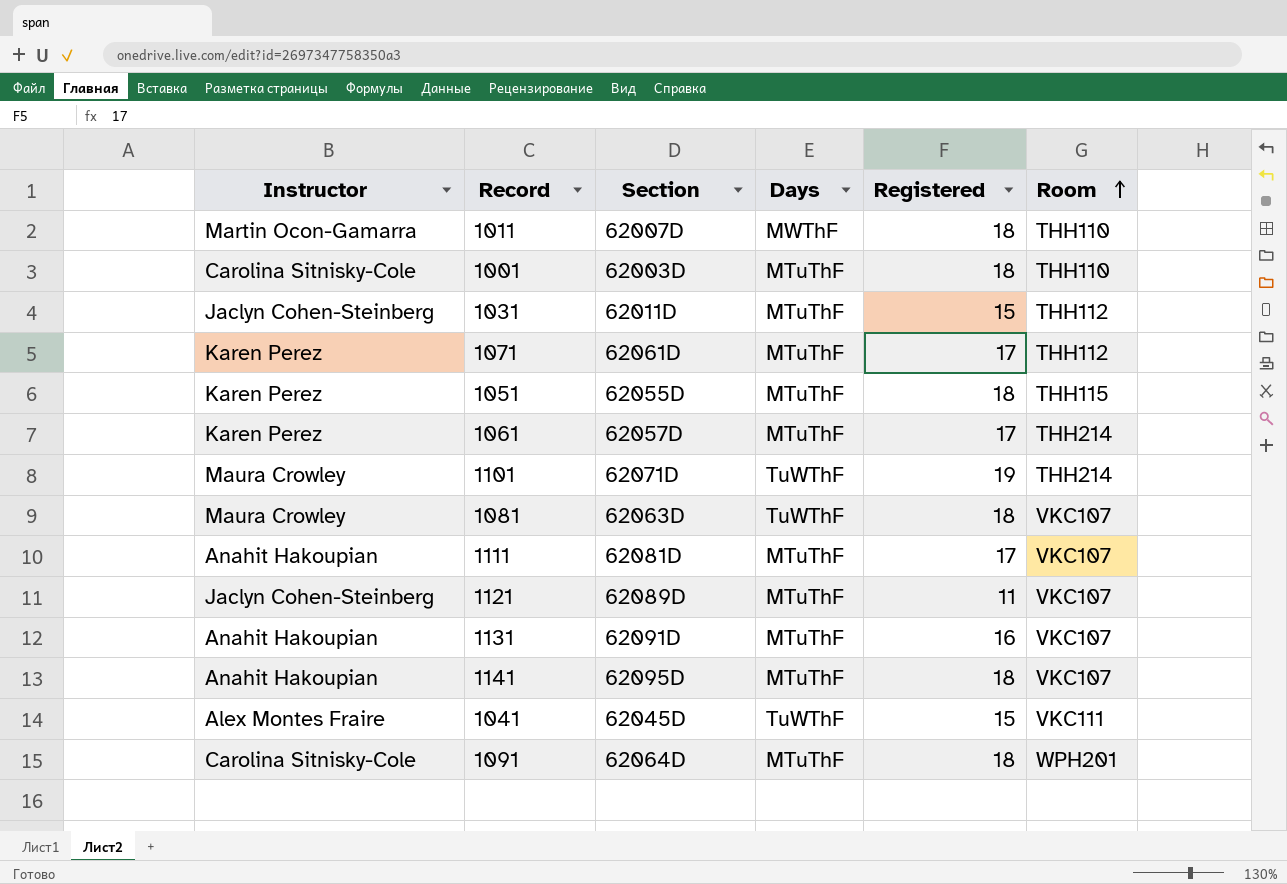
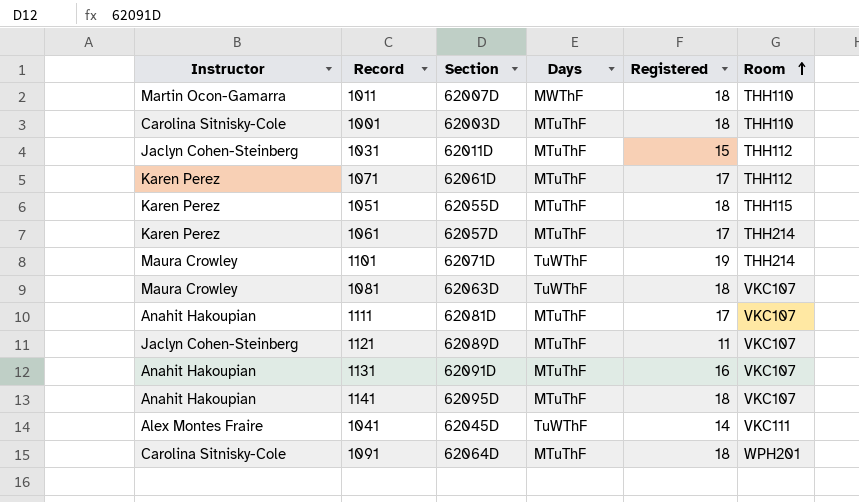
1041 | Registered: 15 -> 14

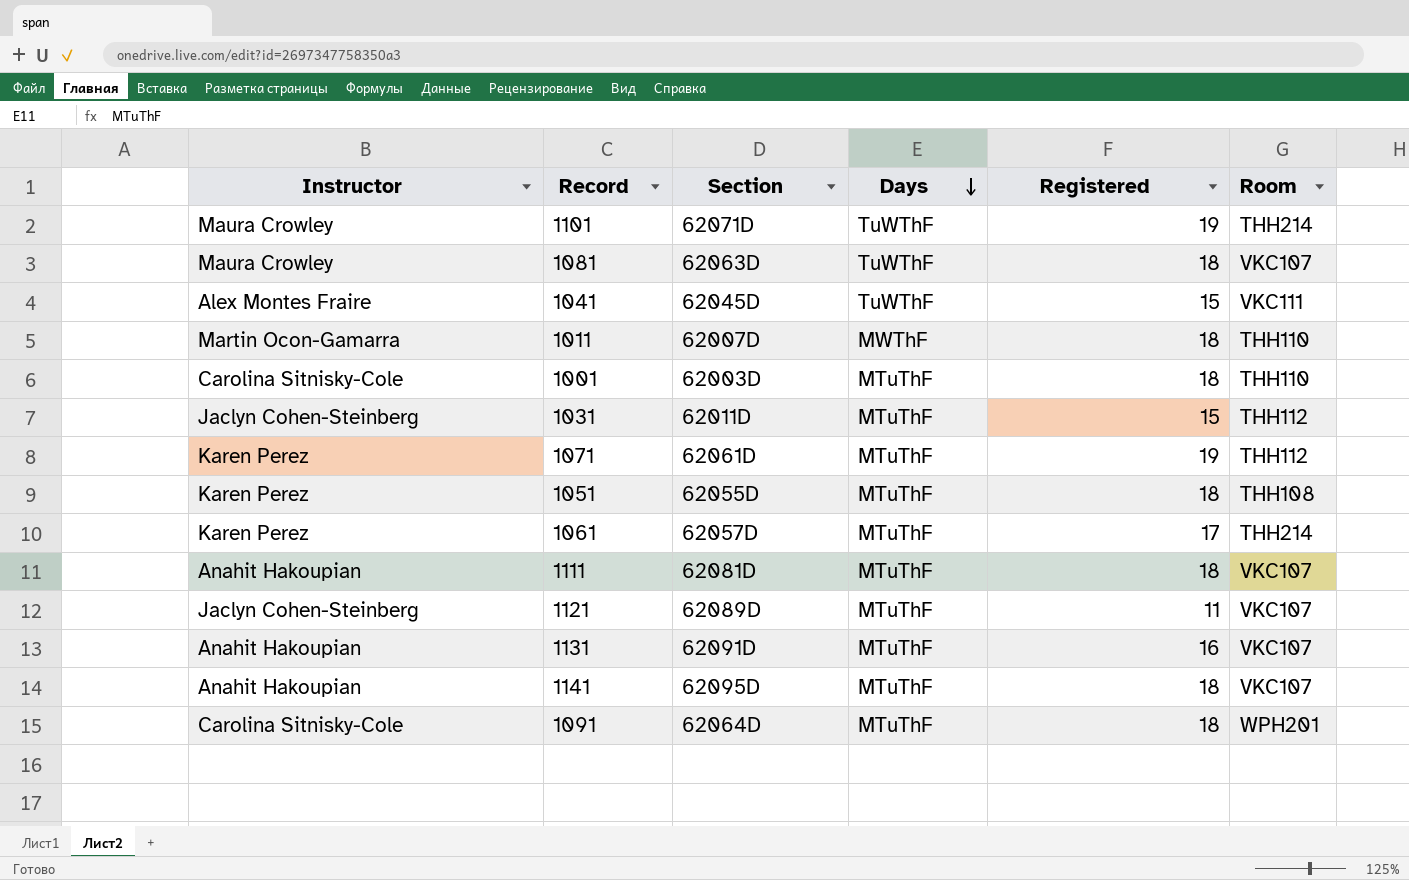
row order: Room ascending -> Days descending
1041 | Registered: 14 -> 15
1071 | Registered: 17 -> 19
1051 | Room: THH115 -> THH108
1111 | Registered: 17 -> 18

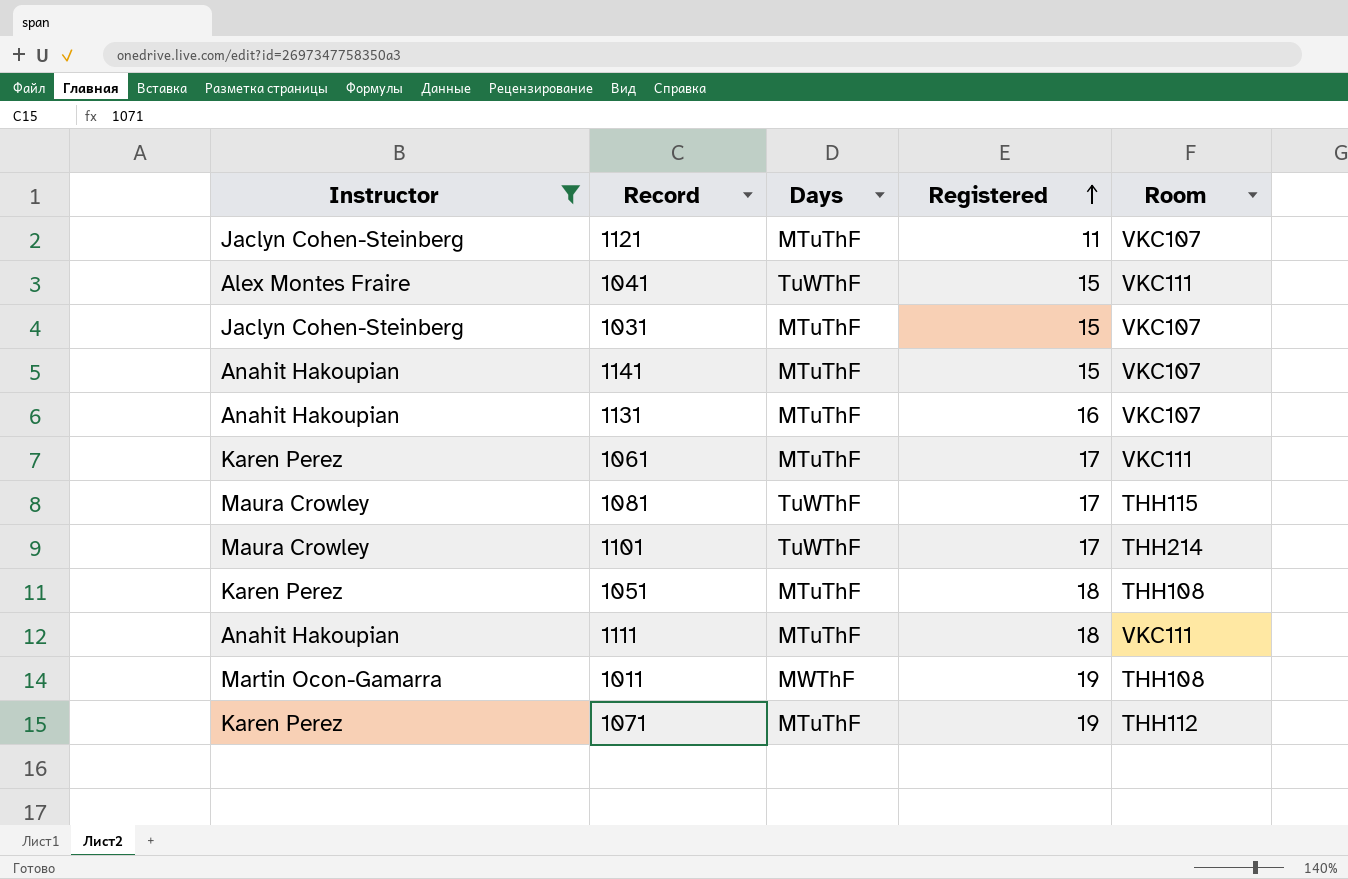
filter: none -> Instructor != Carolina Sitnisky-Cole
row order: Days descending -> Registered ascending
column Section | position: 3 -> none
1031 | Room: THH112 -> VKC107
1141 | Registered: 18 -> 15
1061 | Room: THH214 -> VKC111
1081 | Registered: 18 -> 17
1081 | Room: VKC107 -> THH115
1101 | Registered: 19 -> 17
1111 | Room: VKC107 -> VKC111
1011 | Registered: 18 -> 19
1011 | Room: THH110 -> THH108

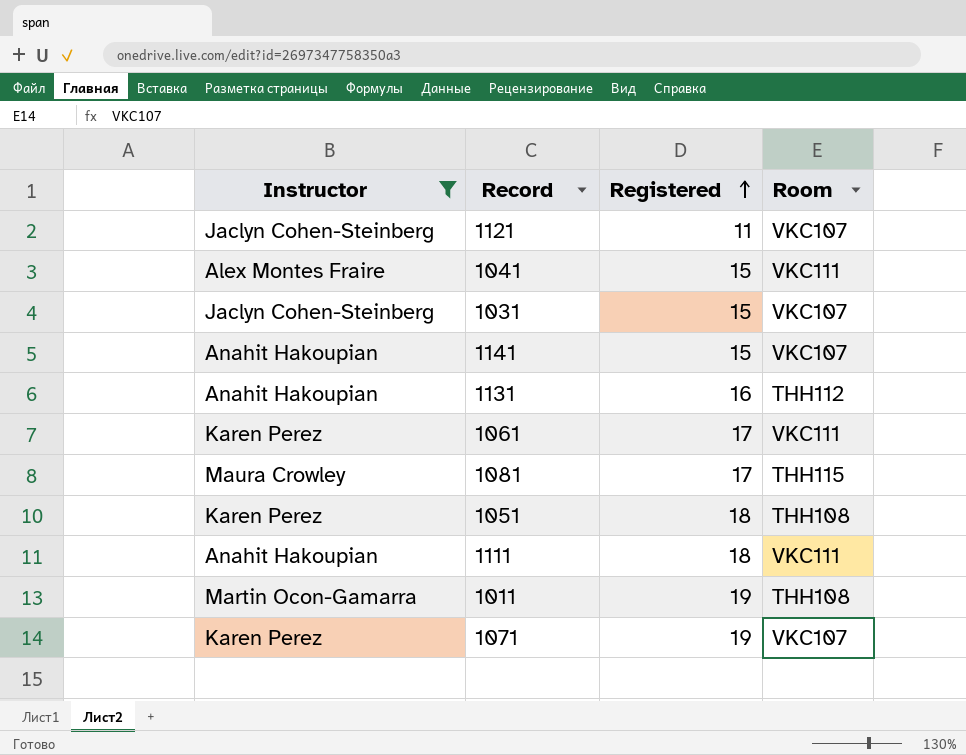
column Days | position: 3 -> none
row 1101: Maura Crowley | TuWThF | 17 | THH214 -> none
1131 | Room: VKC107 -> THH112
1071 | Room: THH112 -> VKC107

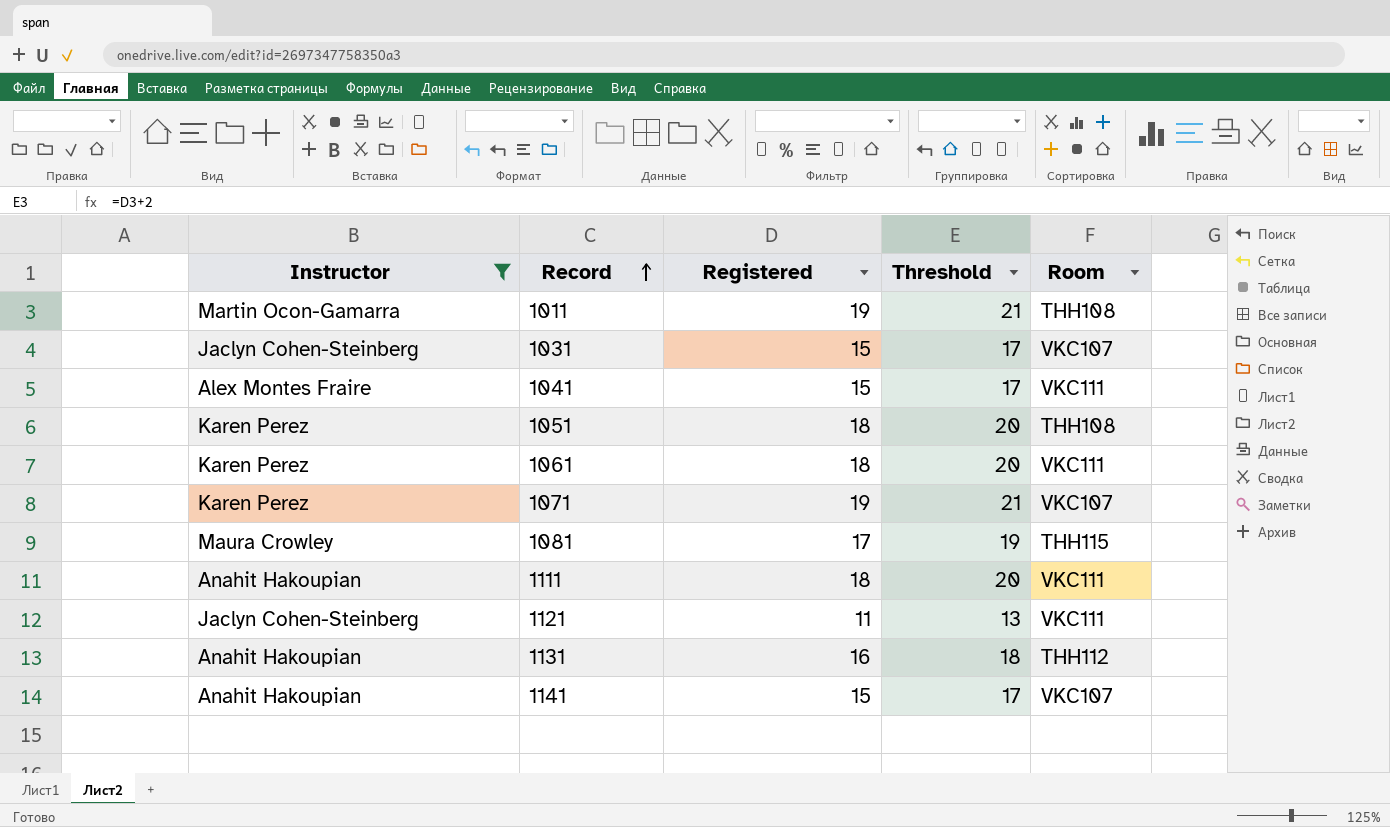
row order: Registered ascending -> Record ascending
column Threshold | formula: none -> [Registered] + 2
1061 | Registered: 17 -> 18
1121 | Room: VKC107 -> VKC111

